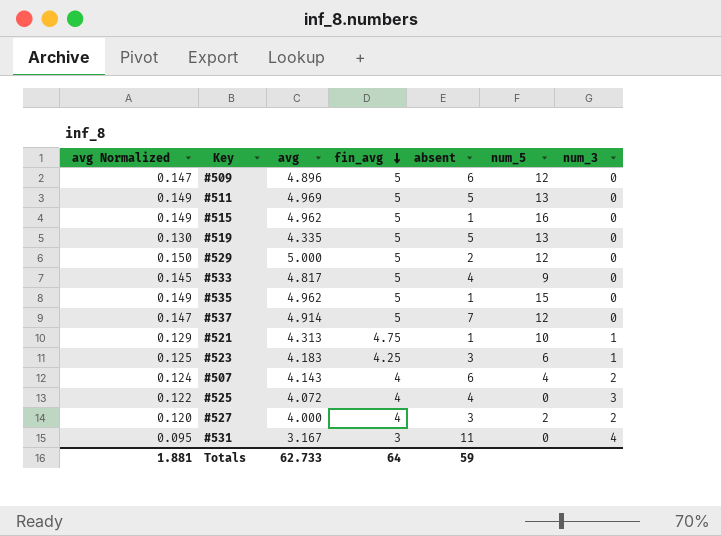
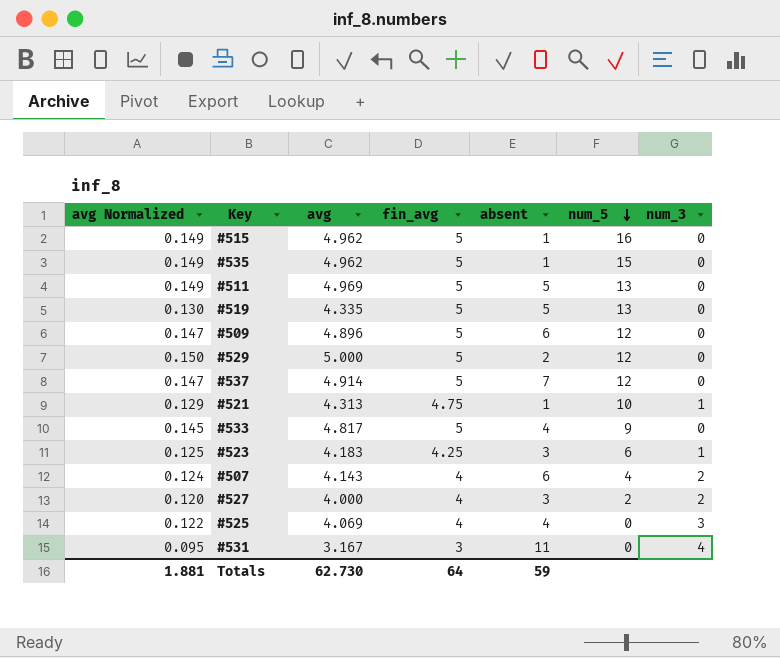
row order: fin_avg descending -> num_5 descending
#525 | avg: 4.072 -> 4.069
Totals | avg: 62.733 -> 62.730

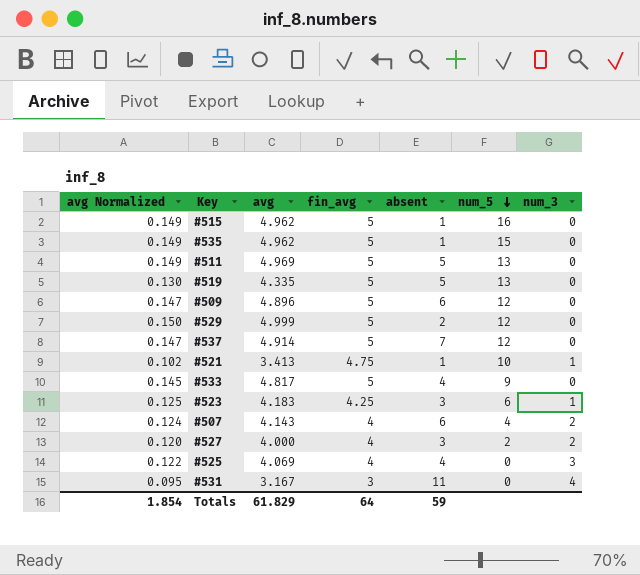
#529 | avg: 5.000 -> 4.999
#521 | avg Normalized: 0.129 -> 0.102
#521 | avg: 4.313 -> 3.413
Totals | avg Normalized: 1.881 -> 1.854
Totals | avg: 62.730 -> 61.829

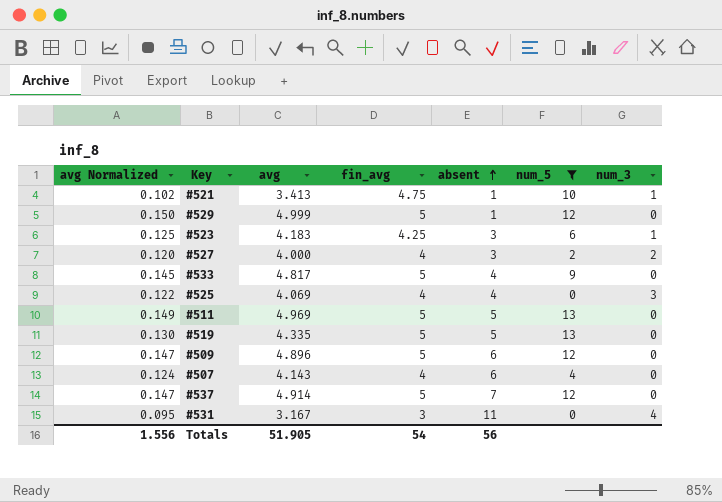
filter: none -> num_5 <= 13
row order: num_5 descending -> absent ascending
#529 | absent: 2 -> 1
#507 | num_3: 2 -> 0
Totals | avg Normalized: 1.854 -> 1.556
Totals | avg: 61.829 -> 51.905
Totals | fin_avg: 64 -> 54
Totals | absent: 59 -> 56

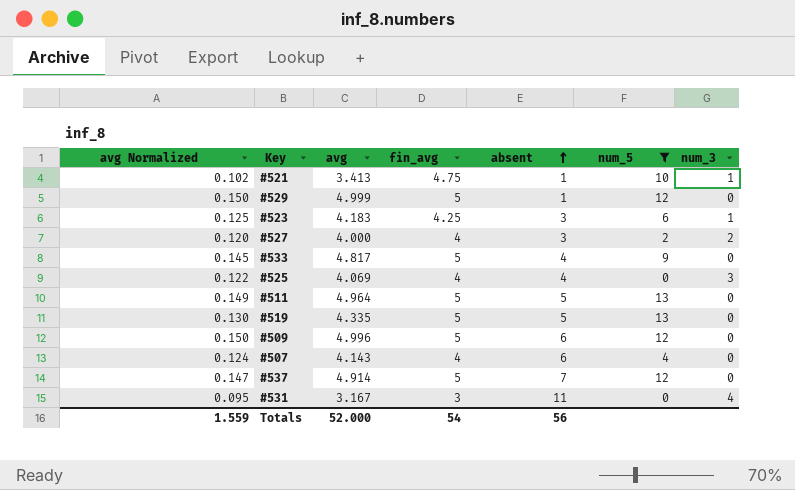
#511 | avg: 4.969 -> 4.964
#509 | avg Normalized: 0.147 -> 0.150
#509 | avg: 4.896 -> 4.996
Totals | avg Normalized: 1.556 -> 1.559
Totals | avg: 51.905 -> 52.000

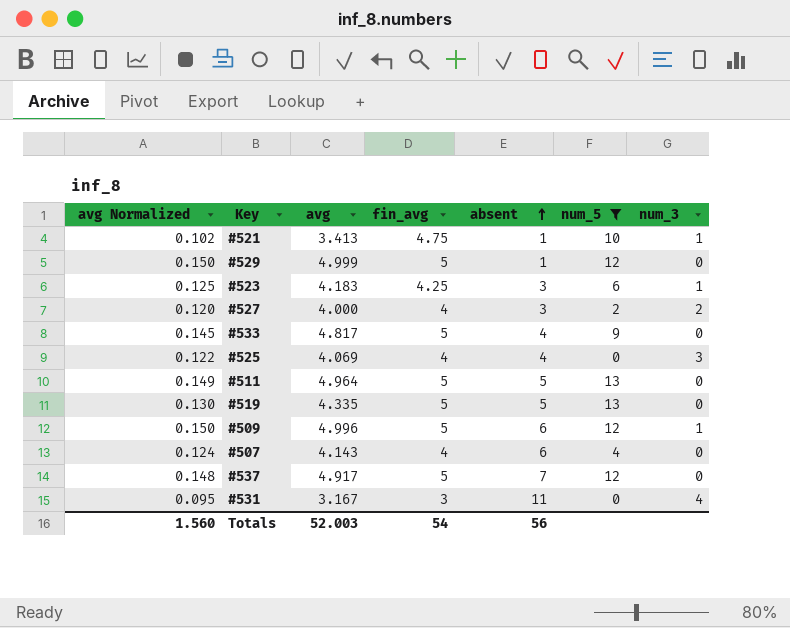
#509 | num_3: 0 -> 1
#537 | avg Normalized: 0.147 -> 0.148
#537 | avg: 4.914 -> 4.917
Totals | avg Normalized: 1.559 -> 1.560
Totals | avg: 52.000 -> 52.003

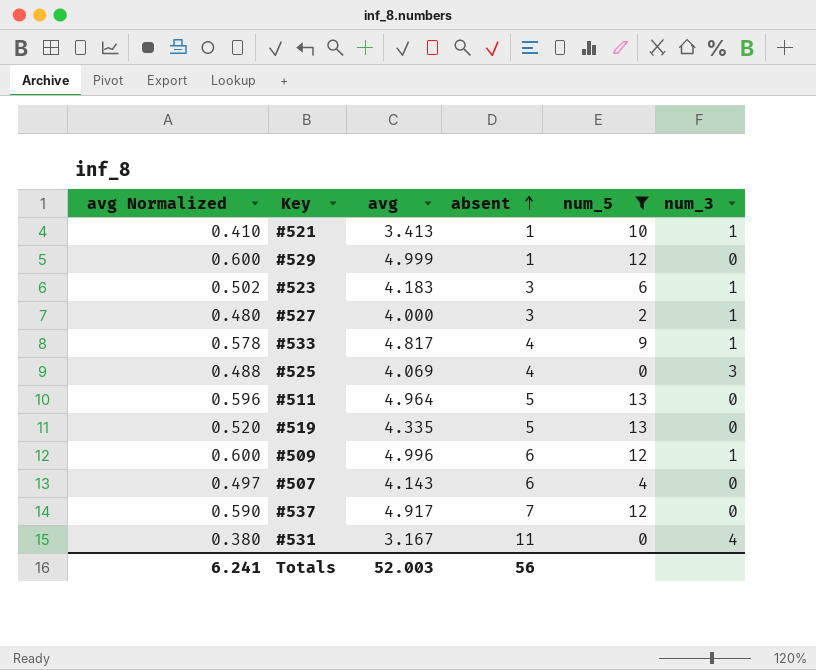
column fin_avg | position: 4 -> none
column avg Normalized | formula: [avg] * 0.03 -> [avg] * 0.12
#527 | num_3: 2 -> 1
#533 | num_3: 0 -> 1
Totals | avg Normalized: 1.560 -> 6.241

